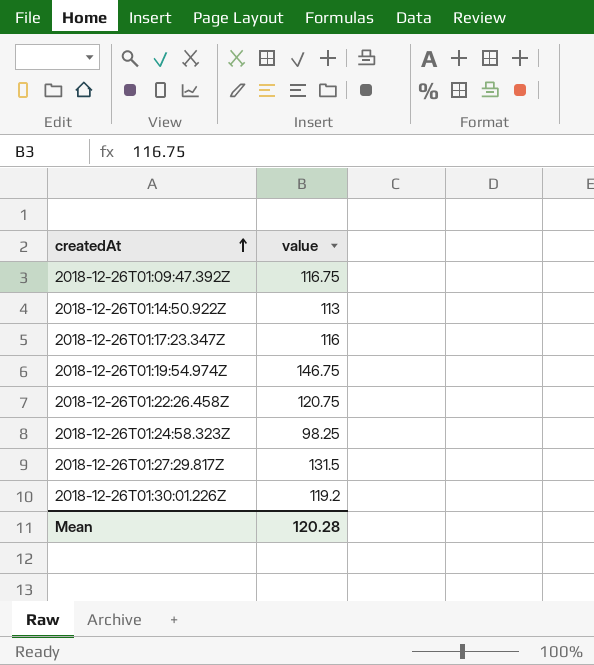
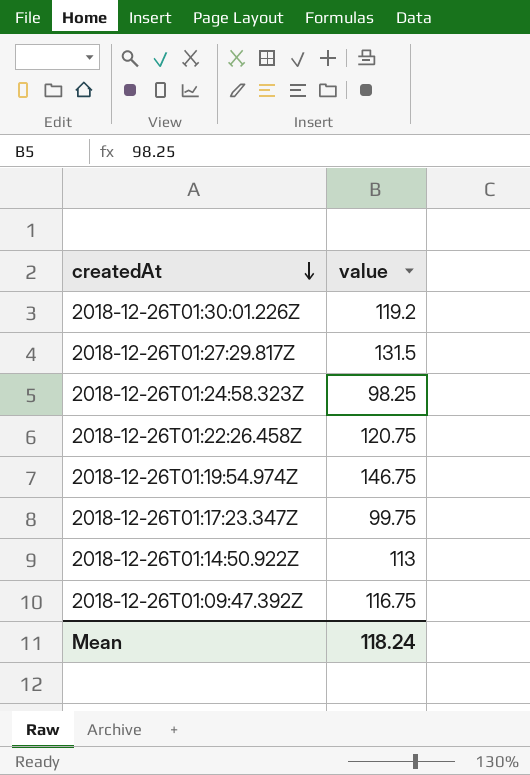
row order: createdAt ascending -> createdAt descending
2018-12-26T01:17:23.347Z | value: 116 -> 99.75
Mean | value: 120.28 -> 118.24

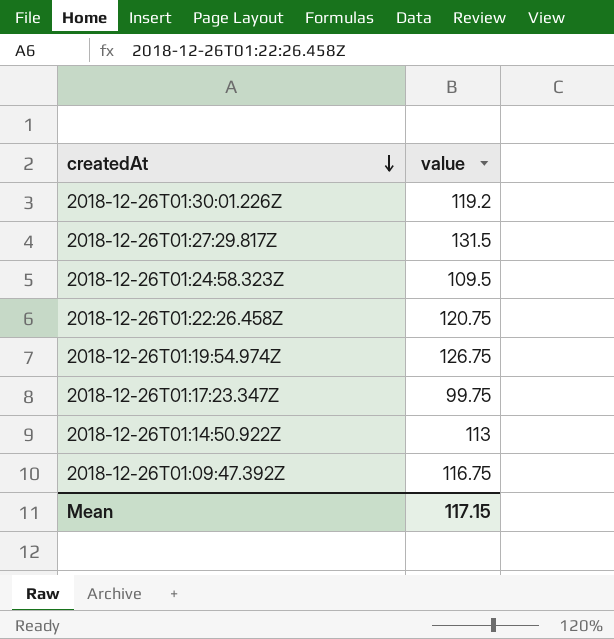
2018-12-26T01:24:58.323Z | value: 98.25 -> 109.5
2018-12-26T01:19:54.974Z | value: 146.75 -> 126.75
Mean | value: 118.24 -> 117.15

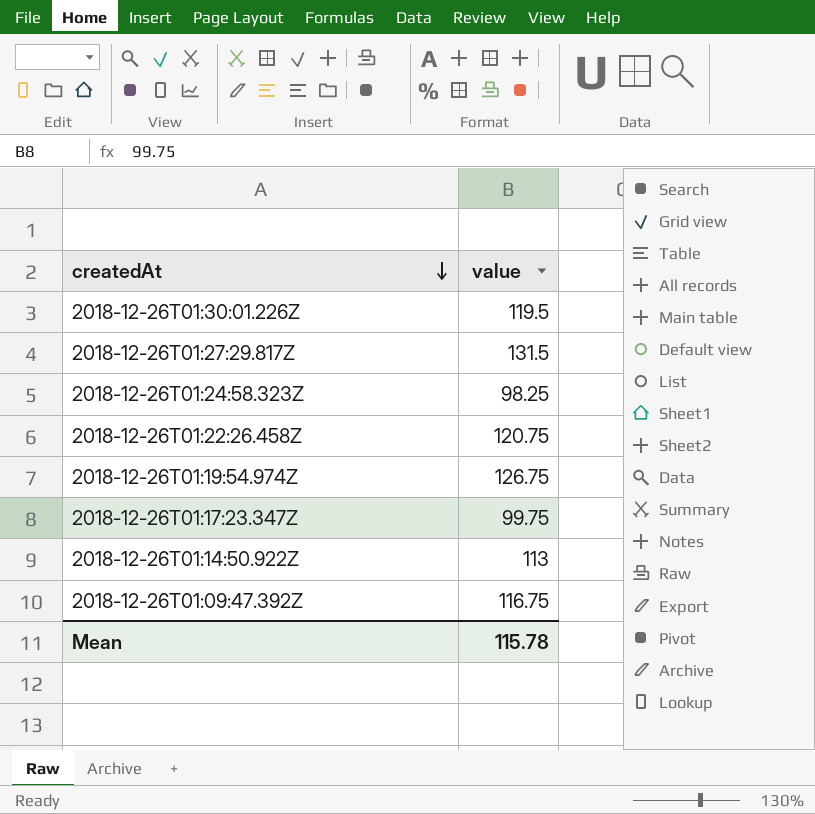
2018-12-26T01:30:01.226Z | value: 119.2 -> 119.5
2018-12-26T01:24:58.323Z | value: 109.5 -> 98.25
Mean | value: 117.15 -> 115.78

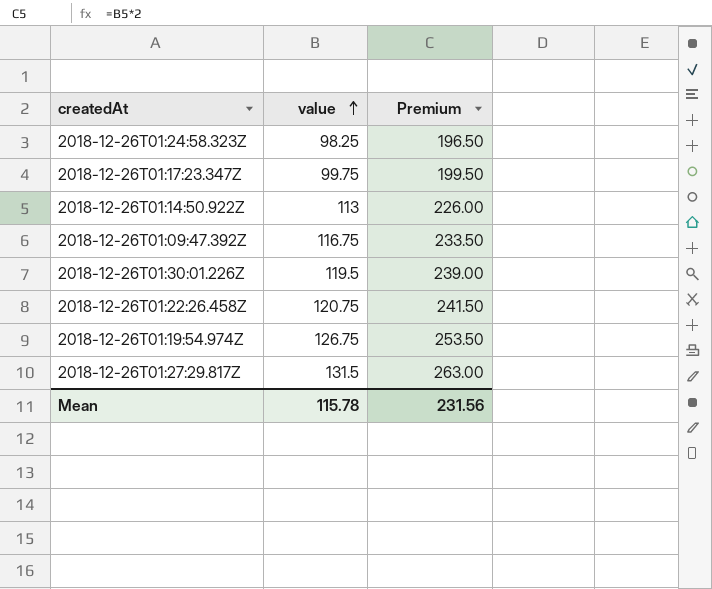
row order: createdAt descending -> value ascending
column Premium | formula: none -> [value] * 2

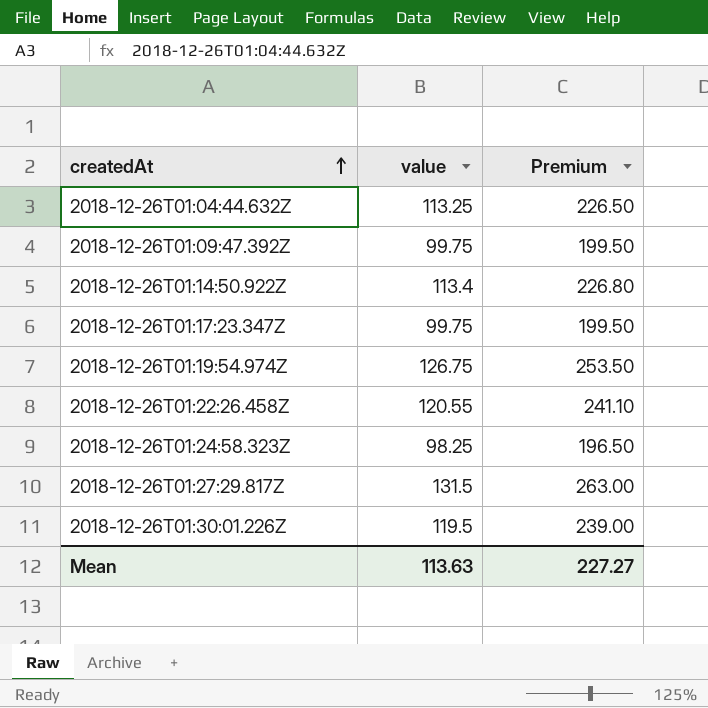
row order: value ascending -> createdAt ascending
row 2018-12-26T01:04:44.632Z: none -> 113.25 | 226.50
2018-12-26T01:09:47.392Z | value: 116.75 -> 99.75
2018-12-26T01:09:47.392Z | Premium: 233.50 -> 199.50
2018-12-26T01:14:50.922Z | value: 113 -> 113.4
2018-12-26T01:14:50.922Z | Premium: 226.00 -> 226.80
2018-12-26T01:22:26.458Z | value: 120.75 -> 120.55
2018-12-26T01:22:26.458Z | Premium: 241.50 -> 241.10
Mean | value: 115.78 -> 113.63
Mean | Premium: 231.56 -> 227.27

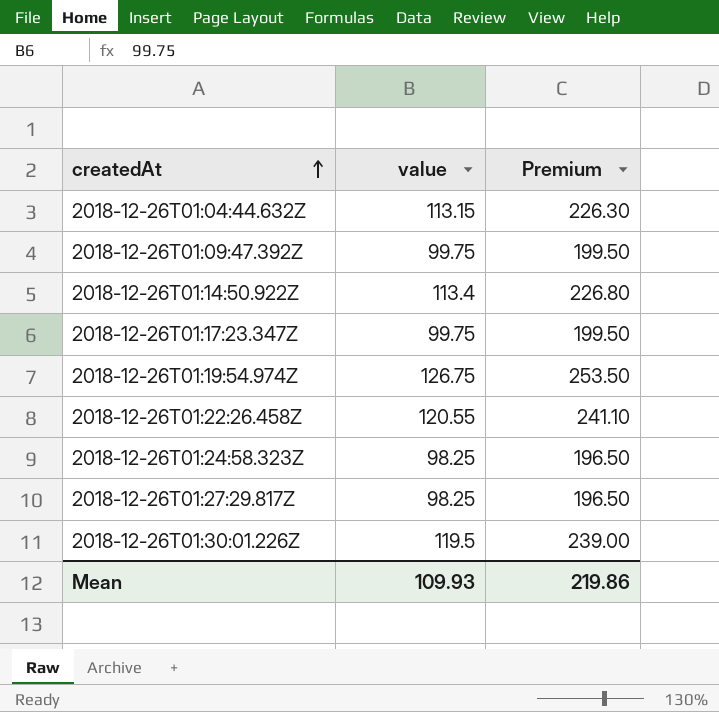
2018-12-26T01:04:44.632Z | value: 113.25 -> 113.15
2018-12-26T01:04:44.632Z | Premium: 226.50 -> 226.30
2018-12-26T01:27:29.817Z | value: 131.5 -> 98.25
2018-12-26T01:27:29.817Z | Premium: 263.00 -> 196.50
Mean | value: 113.63 -> 109.93
Mean | Premium: 227.27 -> 219.86

